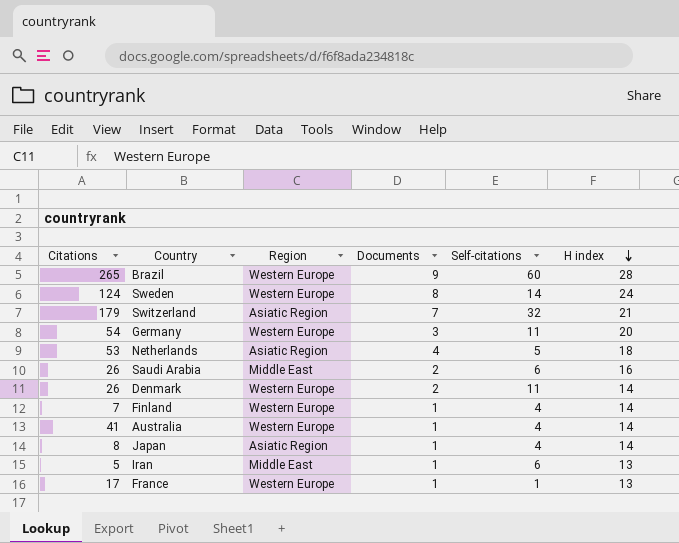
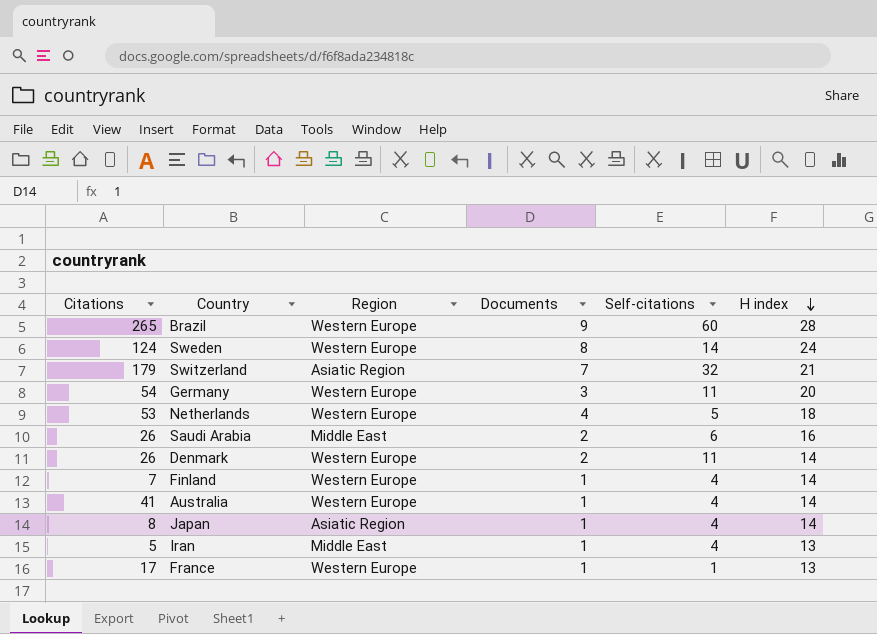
Netherlands | Region: Asiatic Region -> Western Europe
Iran | Self-citations: 6 -> 4

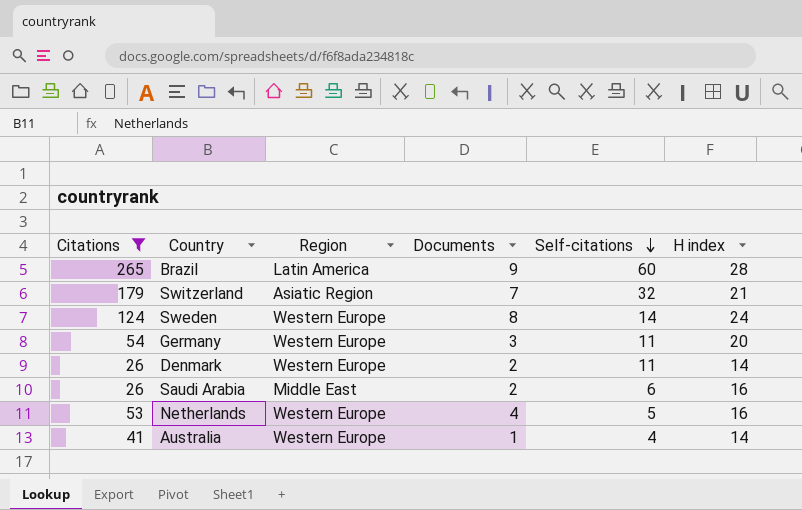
filter: none -> Citations >= 26
row order: H index descending -> Self-citations descending
Brazil | Region: Western Europe -> Latin America
Netherlands | H index: 18 -> 16

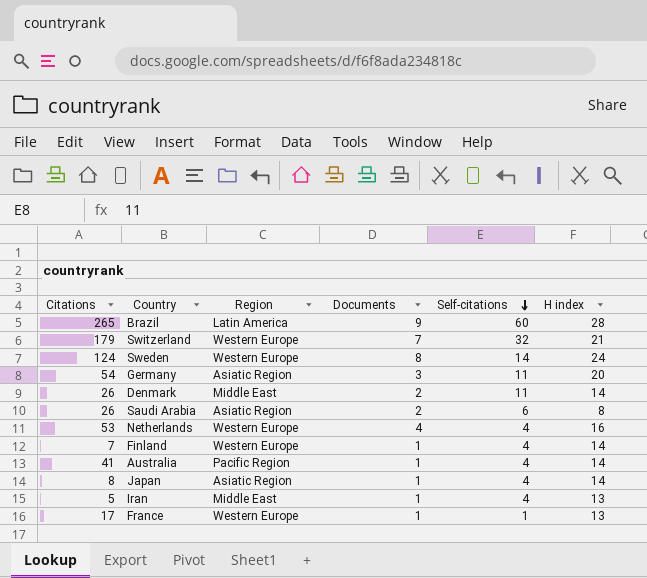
filter: Citations >= 26 -> none
Switzerland | Region: Asiatic Region -> Western Europe
Germany | Region: Western Europe -> Asiatic Region
Denmark | Region: Western Europe -> Middle East
Saudi Arabia | Region: Middle East -> Asiatic Region
Saudi Arabia | H index: 16 -> 8
Netherlands | Self-citations: 5 -> 4
Australia | Region: Western Europe -> Pacific Region

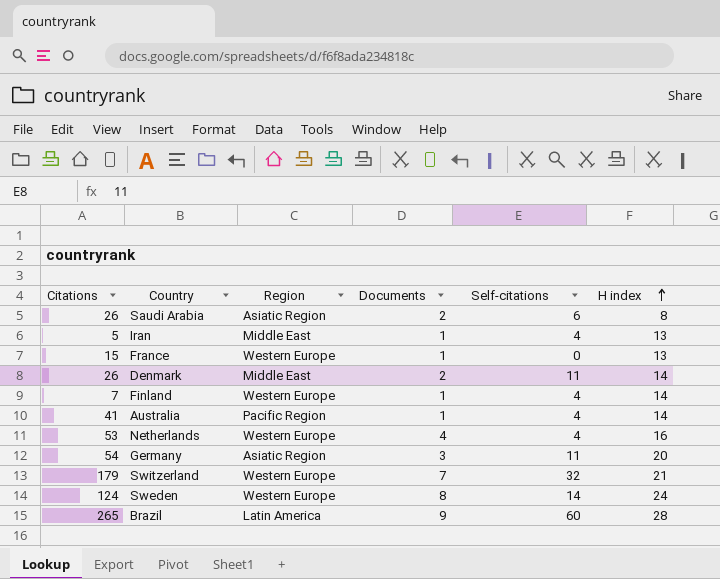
row order: Self-citations descending -> H index ascending
row Japan: 8 | Asiatic Region | 1 | 4 | 14 -> none
France | Citations: 17 -> 15
France | Self-citations: 1 -> 0

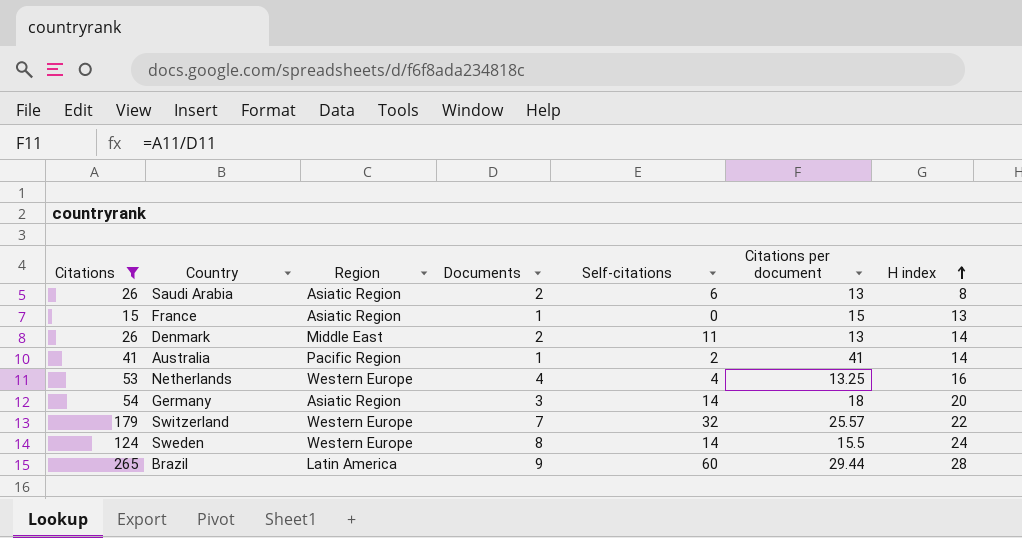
filter: none -> Citations >= 15
column Citations per document | formula: none -> [Citations] / [Documents]
France | Region: Western Europe -> Asiatic Region
Australia | Self-citations: 4 -> 2
Germany | Self-citations: 11 -> 14
Switzerland | H index: 21 -> 22

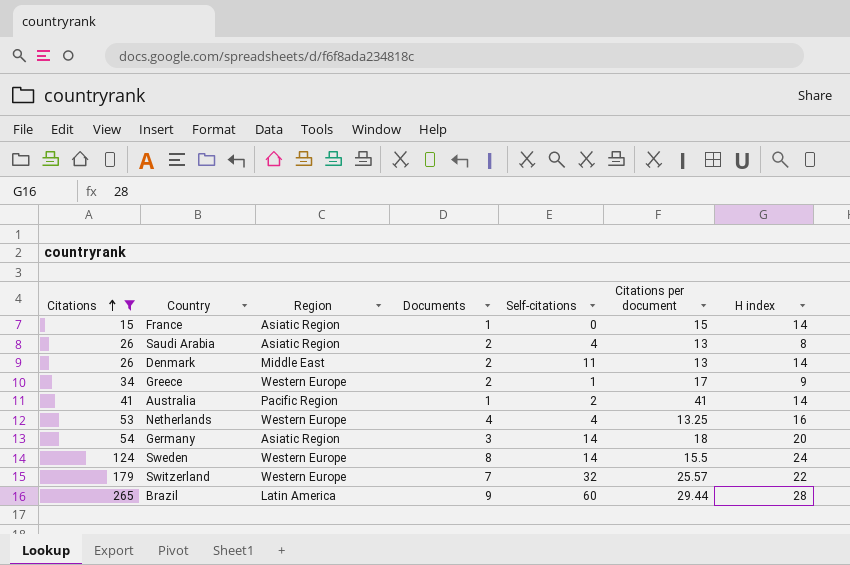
row order: H index ascending -> Citations ascending
France | H index: 13 -> 14
Saudi Arabia | Self-citations: 6 -> 4
row Greece: none -> 34 | Western Europe | 2 | 1 | 17 | 9

